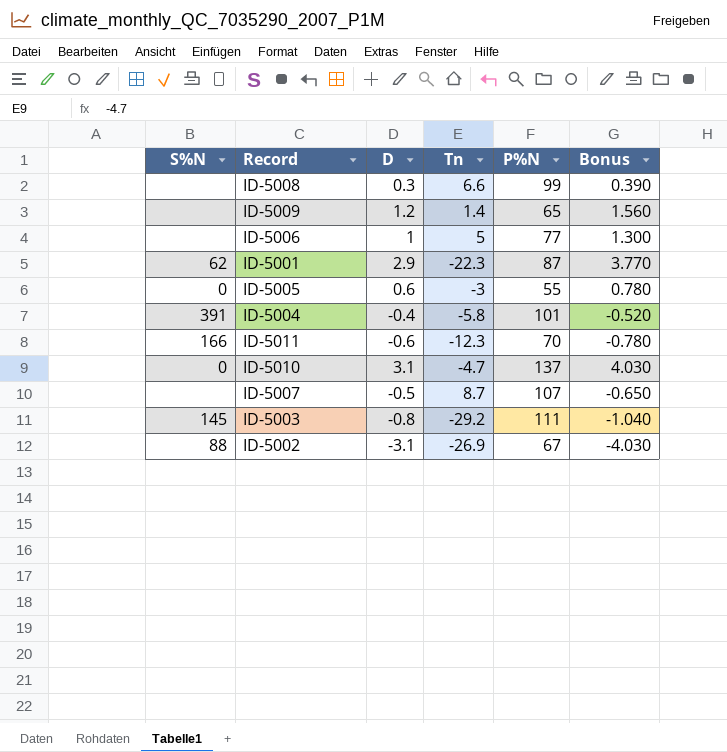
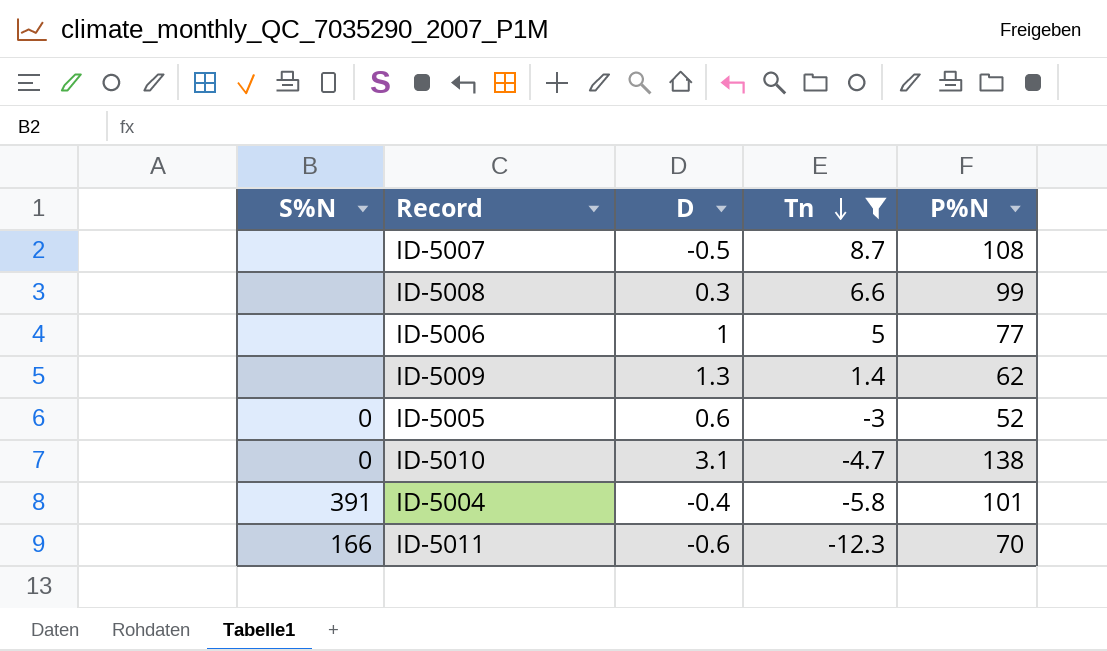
filter: none -> Tn >= -12.3
row order: none -> Tn descending
column Bonus | formula: [D] * 1.3 -> none
ID-5007 | P%N: 107 -> 108
ID-5009 | D: 1.2 -> 1.3
ID-5009 | P%N: 65 -> 62
ID-5005 | P%N: 55 -> 52
ID-5010 | P%N: 137 -> 138

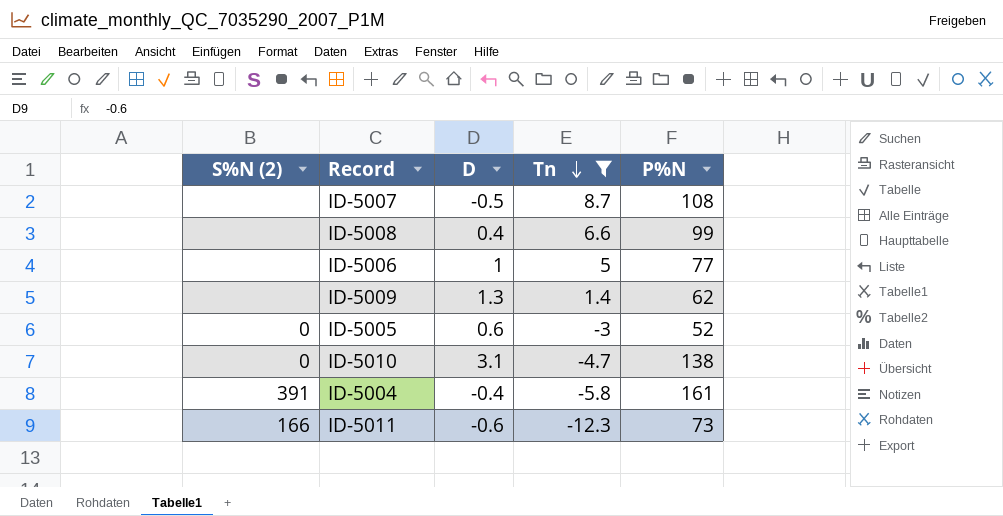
column name: S%N -> S%N (2)
ID-5008 | D: 0.3 -> 0.4
ID-5004 | P%N: 101 -> 161
ID-5011 | P%N: 70 -> 73

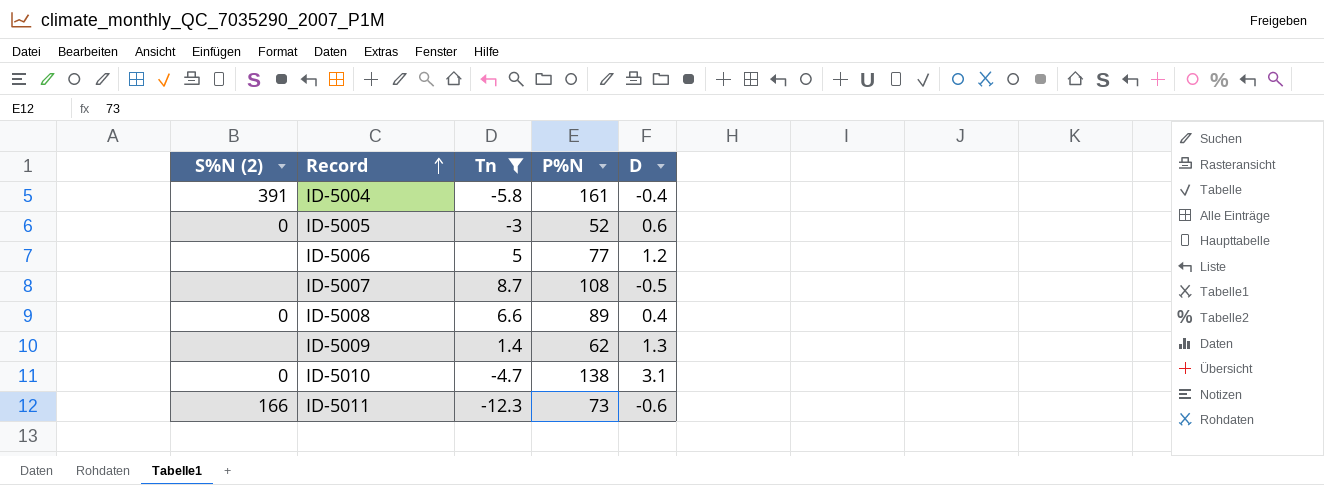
row order: Tn descending -> Record ascending
column D | position: 3 -> 5
ID-5006 | D: 1 -> 1.2
ID-5008 | S%N (2): none -> 0
ID-5008 | P%N: 99 -> 89

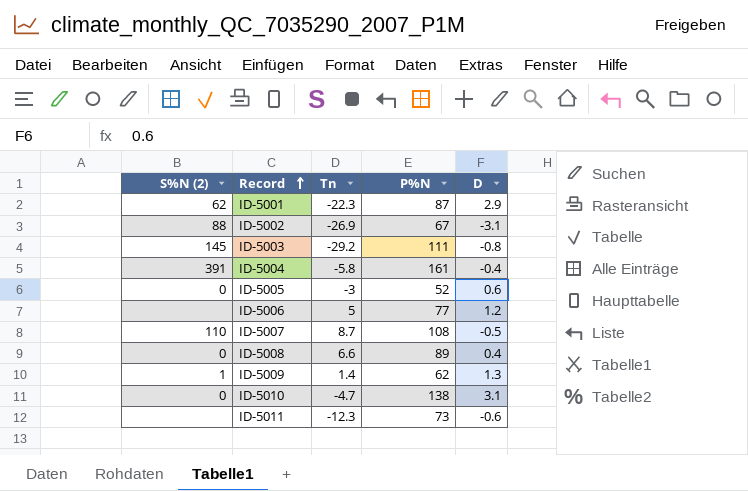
filter: Tn >= -12.3 -> none
ID-5007 | S%N (2): none -> 110
ID-5009 | S%N (2): none -> 1
ID-5011 | S%N (2): 166 -> none

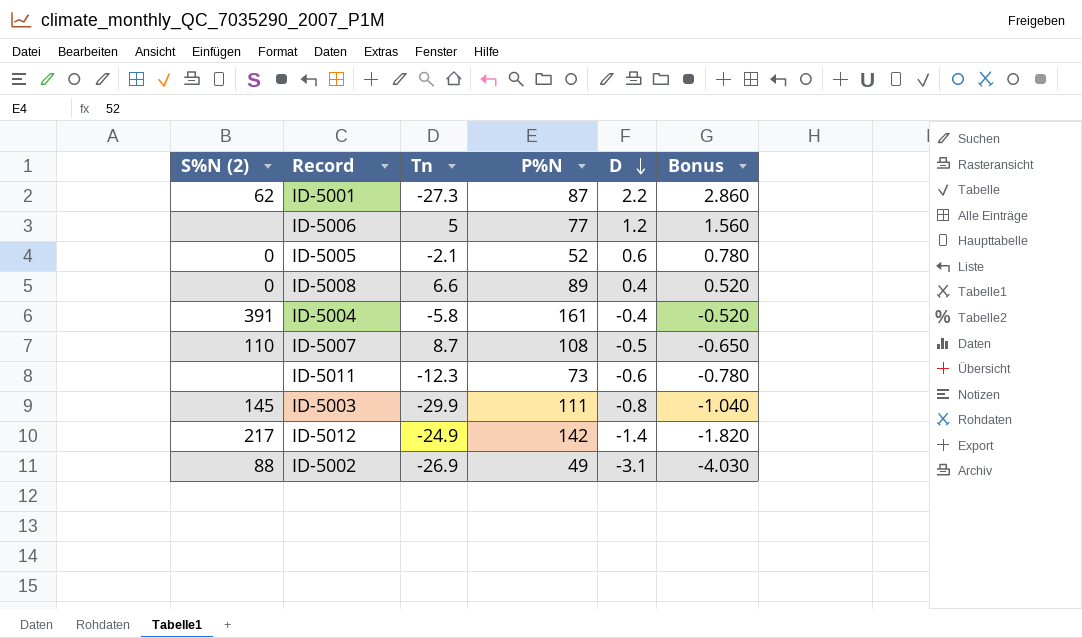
row order: Record ascending -> D descending
column Bonus | formula: none -> [D] * 1.3
row ID-5009: 1 | 1.4 | 62 | 1.3 -> none
row ID-5010: 0 | -4.7 | 138 | 3.1 -> none
ID-5001 | Tn: -22.3 -> -27.3
ID-5001 | D: 2.9 -> 2.2
ID-5005 | Tn: -3 -> -2.1
ID-5003 | Tn: -29.2 -> -29.9
row ID-5012: none -> 217 | -24.9 | 142 | -1.4 | -1.820
ID-5002 | P%N: 67 -> 49

